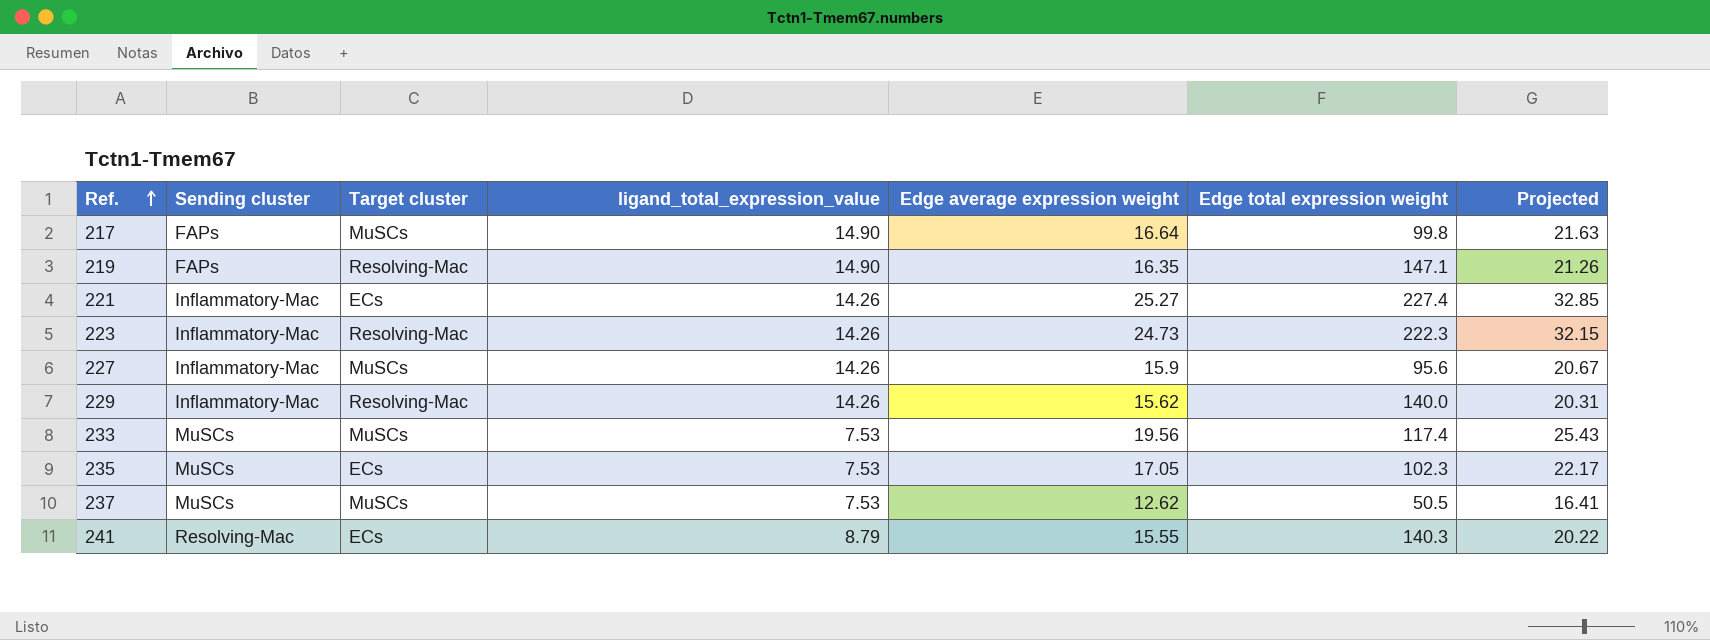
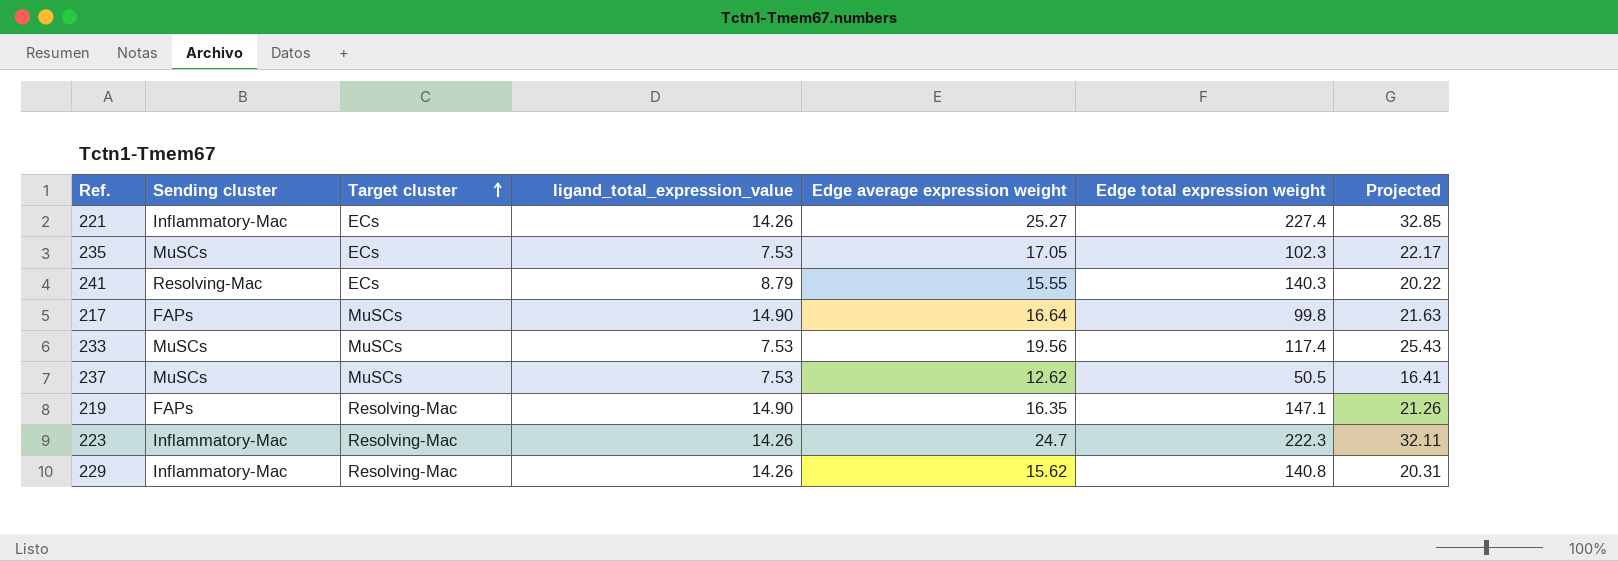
row order: Ref. ascending -> Target cluster ascending
row 227: Inflammatory-Mac | MuSCs | 14.26 | 15.9 | 95.6 | 20.67 -> none
223 | Edge average expression weight: 24.73 -> 24.7
223 | Projected: 32.15 -> 32.11
229 | Edge total expression weight: 140.0 -> 140.8

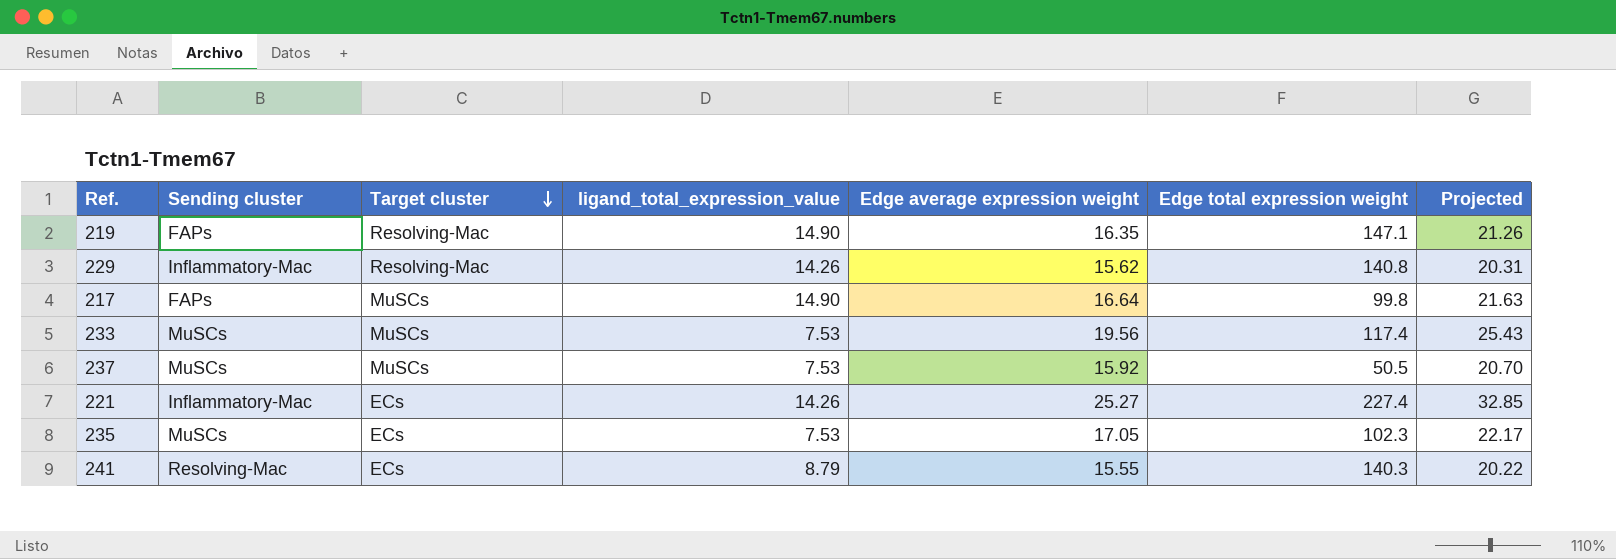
row order: Target cluster ascending -> Target cluster descending
row 223: Inflammatory-Mac | Resolving-Mac | 14.26 | 24.7 | 222.3 | 32.11 -> none
237 | Edge average expression weight: 12.62 -> 15.92
237 | Projected: 16.41 -> 20.70

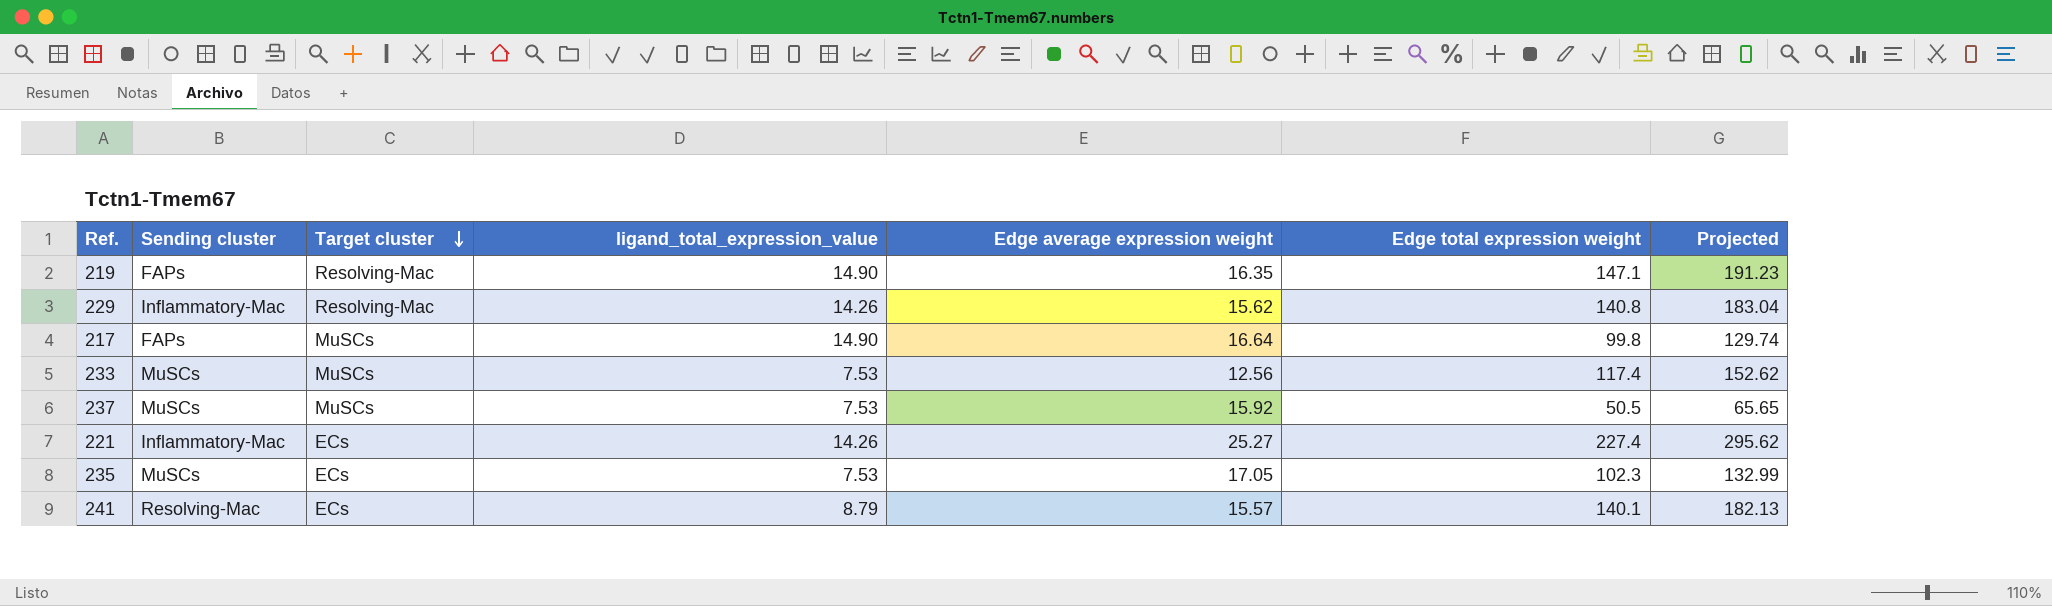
column Projected | formula: [Edge average expression weight] * 1.3 -> [Edge total expression weight] * 1.3
233 | Edge average expression weight: 19.56 -> 12.56
241 | Edge average expression weight: 15.55 -> 15.57
241 | Edge total expression weight: 140.3 -> 140.1

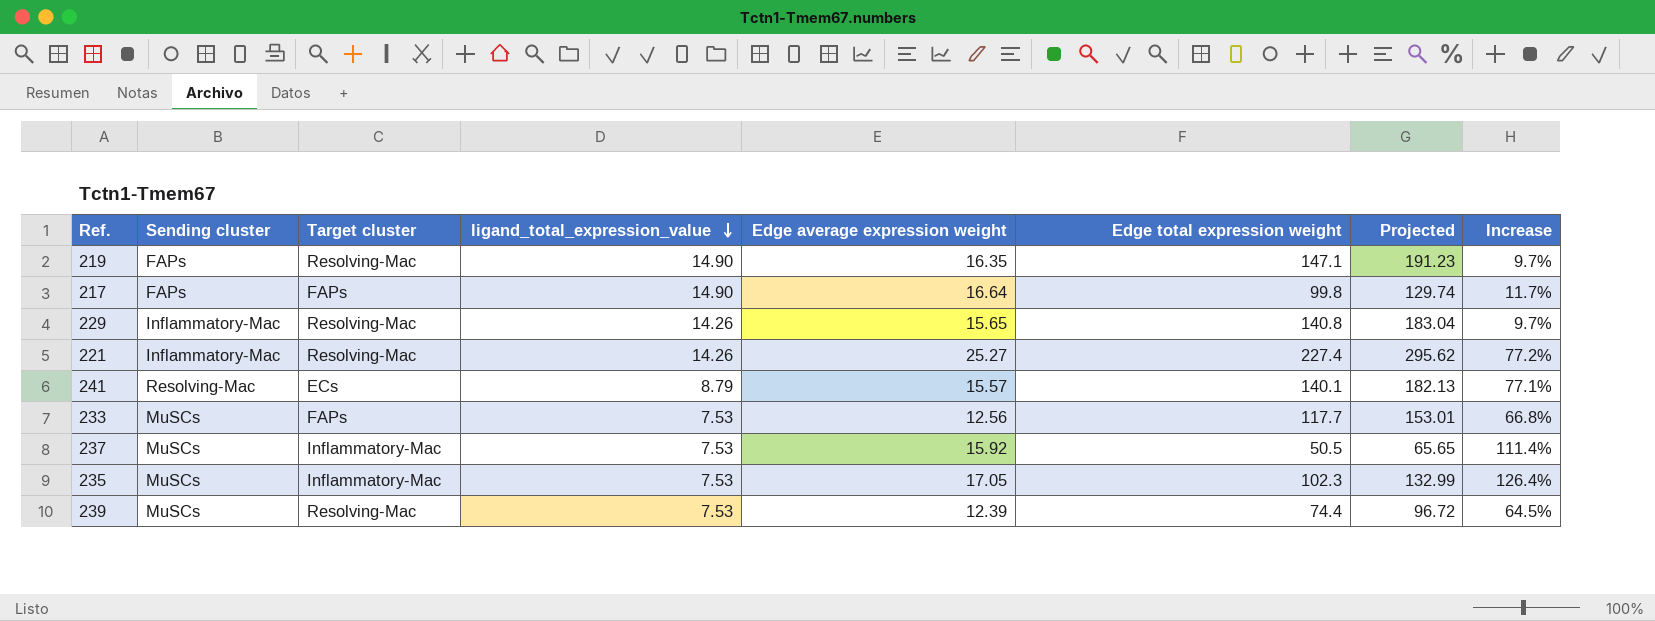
row order: Target cluster descending -> ligand_total_expression_value descending
column Increase | formula: none -> ([Edge average expression weight] - [ligand_total_expression_value]) / [ligand_total_expression_value]
217 | Target cluster: MuSCs -> FAPs
229 | Edge average expression weight: 15.62 -> 15.65
221 | Target cluster: ECs -> Resolving-Mac
233 | Target cluster: MuSCs -> FAPs
233 | Edge total expression weight: 117.4 -> 117.7
233 | Projected: 152.62 -> 153.01
237 | Target cluster: MuSCs -> Inflammatory-Mac
235 | Target cluster: ECs -> Inflammatory-Mac
row 239: none -> MuSCs | Resolving-Mac | 7.53 | 12.39 | 74.4 | 96.72 | 64.5%

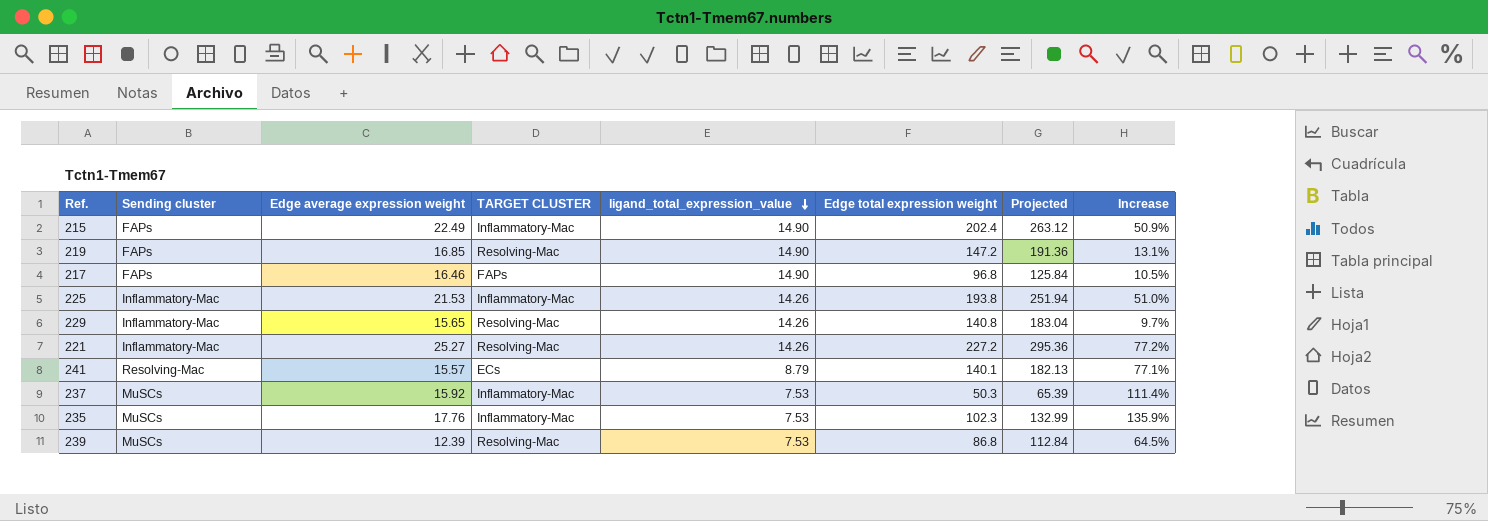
column Edge average expression weight | position: 5 -> 3
column name: Target cluster -> TARGET CLUSTER
row 233: MuSCs | FAPs | 7.53 | 12.56 | 117.7 | 153.01 | 66.8% -> none
row 215: none -> FAPs | 22.49 | Inflammatory-Mac | 14.90 | 202.4 | 263.12 | 50.9%
219 | Edge average expression weight: 16.35 -> 16.85
219 | Edge total expression weight: 147.1 -> 147.2
219 | Projected: 191.23 -> 191.36
219 | Increase: 9.7% -> 13.1%
217 | Edge average expression weight: 16.64 -> 16.46
217 | Edge total expression weight: 99.8 -> 96.8
217 | Projected: 129.74 -> 125.84
217 | Increase: 11.7% -> 10.5%
row 225: none -> Inflammatory-Mac | 21.53 | Inflammatory-Mac | 14.26 | 193.8 | 251.94 | 51.0%
221 | Edge total expression weight: 227.4 -> 227.2
221 | Projected: 295.62 -> 295.36
237 | Edge total expression weight: 50.5 -> 50.3
237 | Projected: 65.65 -> 65.39
235 | Edge average expression weight: 17.05 -> 17.76
235 | Increase: 126.4% -> 135.9%
239 | Edge total expression weight: 74.4 -> 86.8
239 | Projected: 96.72 -> 112.84

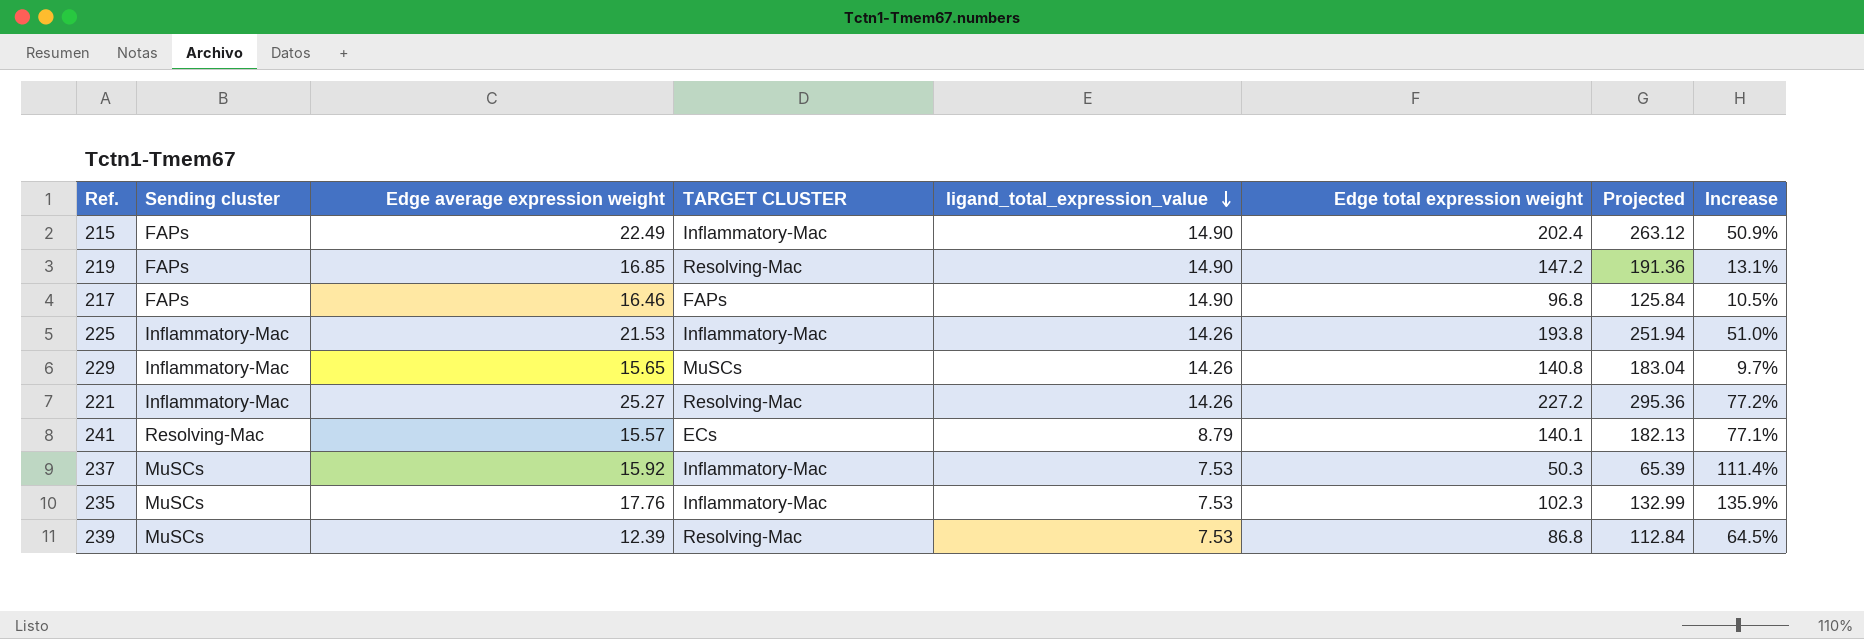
229 | TARGET CLUSTER: Resolving-Mac -> MuSCs

